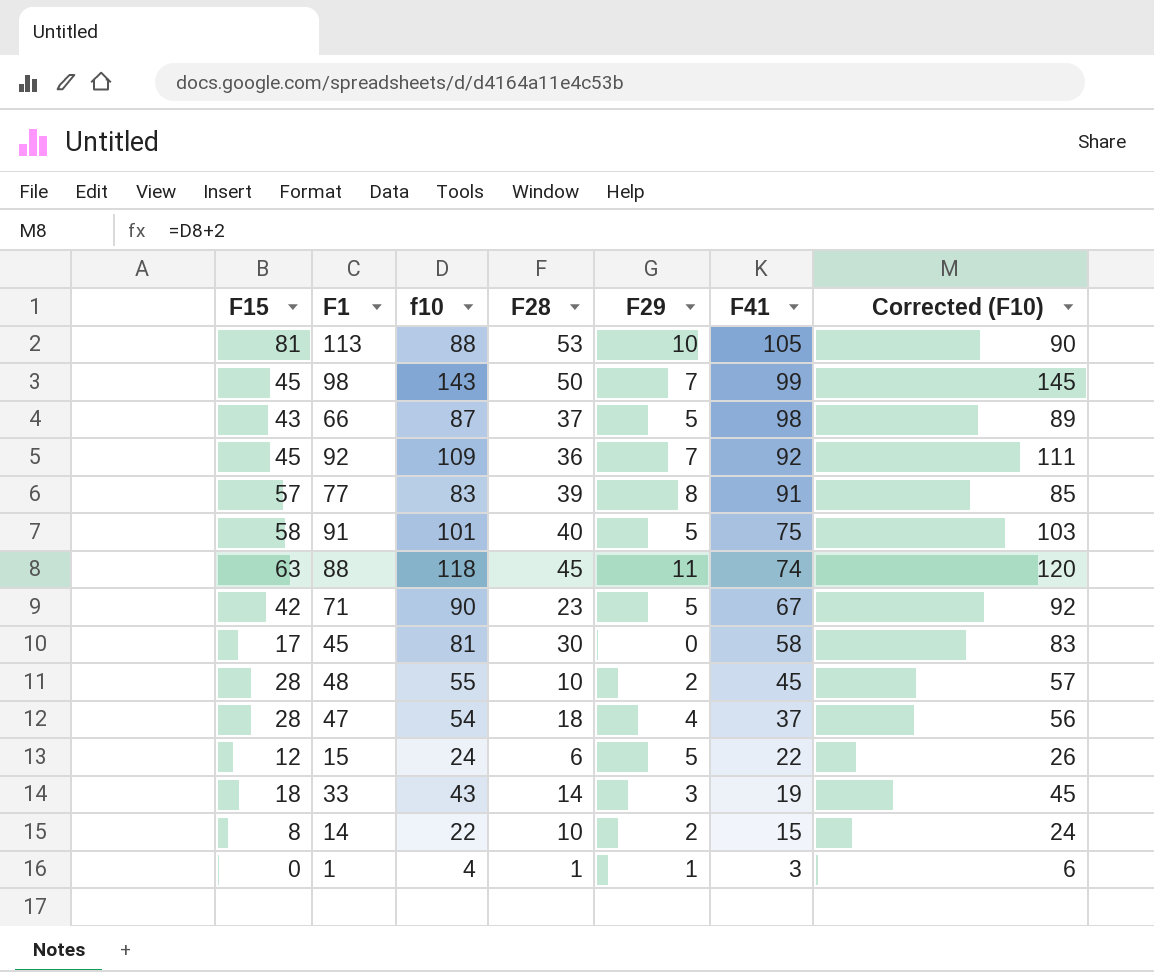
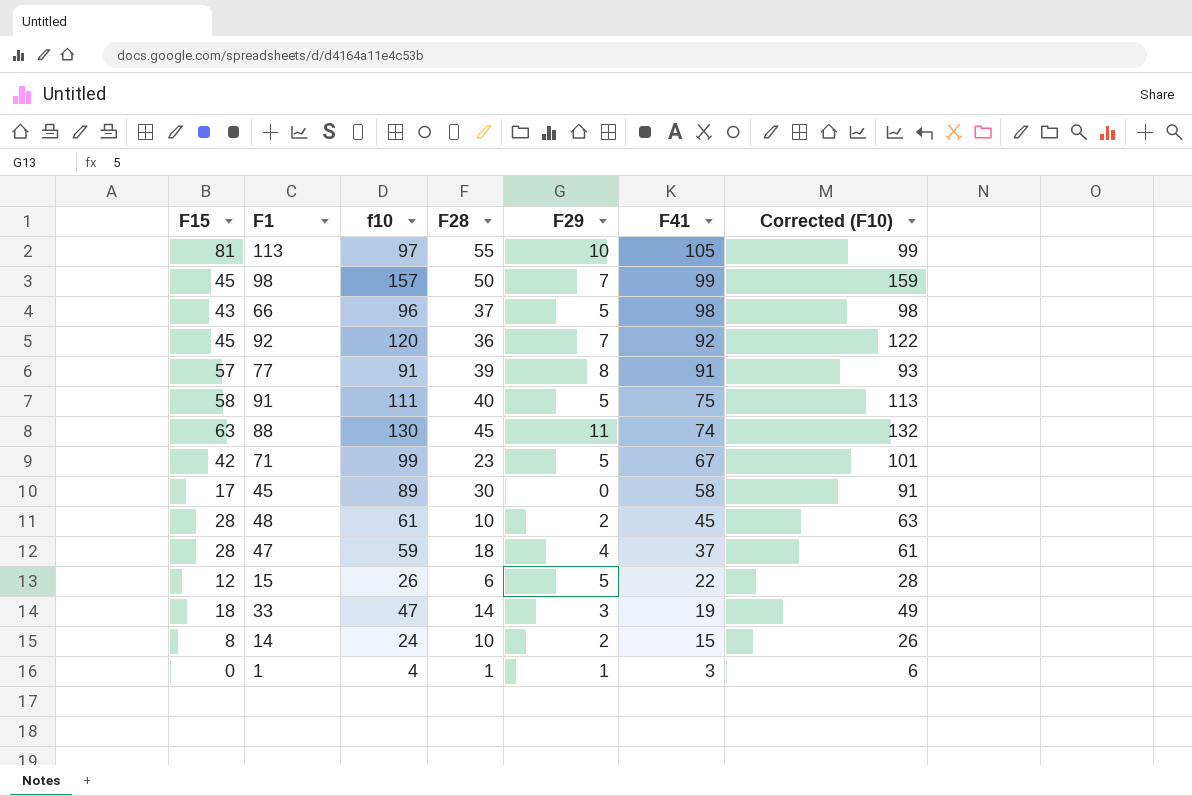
113 | f10: 88 -> 97
113 | F28: 53 -> 55
113 | Corrected (F10): 90 -> 99
98 | f10: 143 -> 157
98 | Corrected (F10): 145 -> 159
66 | f10: 87 -> 96
66 | Corrected (F10): 89 -> 98
92 | f10: 109 -> 120
92 | Corrected (F10): 111 -> 122
77 | f10: 83 -> 91
77 | Corrected (F10): 85 -> 93
91 | f10: 101 -> 111
91 | Corrected (F10): 103 -> 113
88 | f10: 118 -> 130
88 | Corrected (F10): 120 -> 132
71 | f10: 90 -> 99
71 | Corrected (F10): 92 -> 101
45 | f10: 81 -> 89
45 | Corrected (F10): 83 -> 91
48 | f10: 55 -> 61
48 | Corrected (F10): 57 -> 63
47 | f10: 54 -> 59
47 | Corrected (F10): 56 -> 61
15 | f10: 24 -> 26
15 | Corrected (F10): 26 -> 28
33 | f10: 43 -> 47
33 | Corrected (F10): 45 -> 49
14 | f10: 22 -> 24
14 | Corrected (F10): 24 -> 26

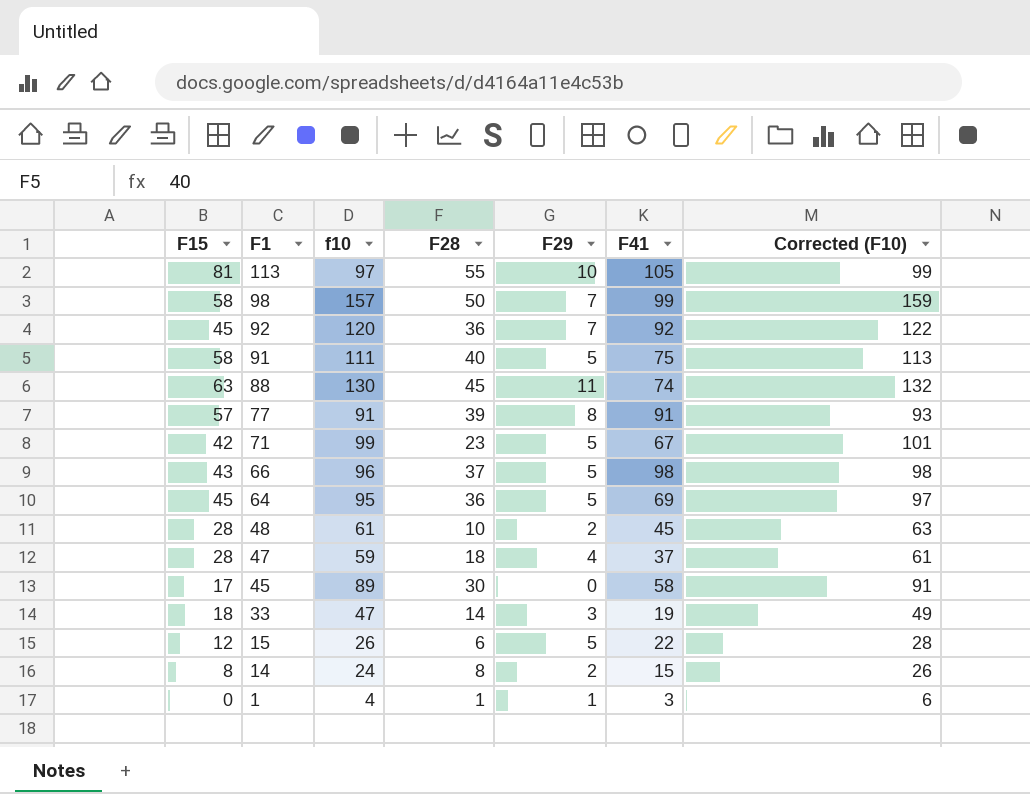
row order: F41 descending -> F1 descending
98 | F15: 45 -> 58
row 64: none -> 45 | 95 | 36 | 5 | 69 | 97
14 | F28: 10 -> 8

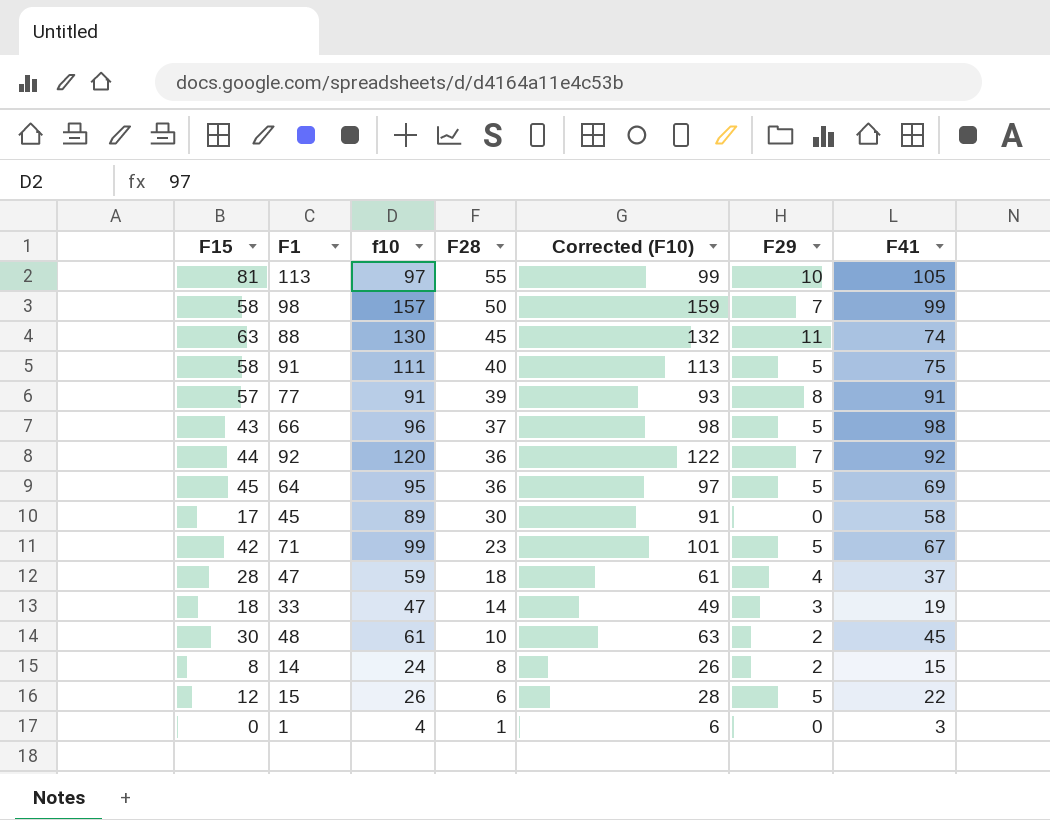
row order: F1 descending -> F28 descending
column Corrected (F10) | position: 7 -> 5
92 | F15: 45 -> 44
48 | F15: 28 -> 30
1 | F29: 1 -> 0

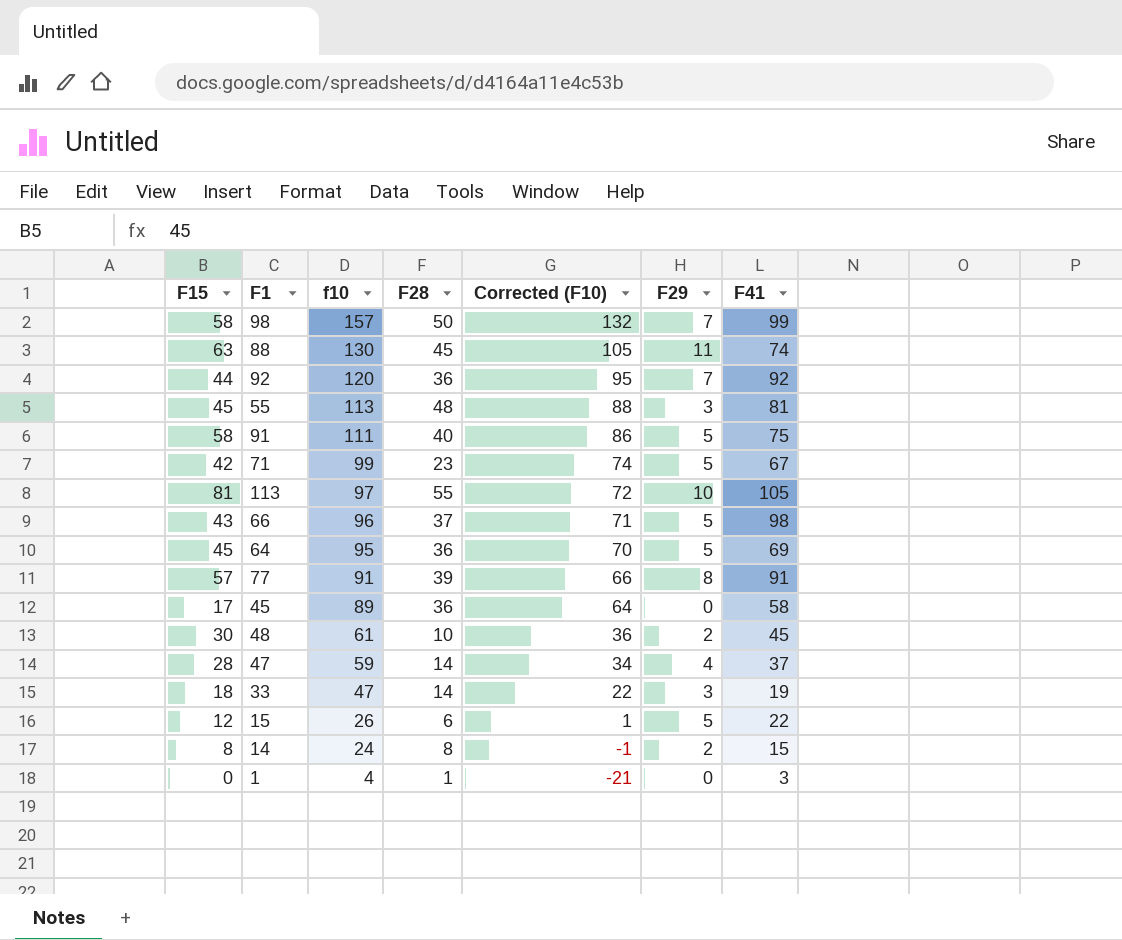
row order: F28 descending -> f10 descending
column Corrected (F10) | formula: [f10] + 2 -> [f10] - 25
row 55: none -> 45 | 113 | 48 | 88 | 3 | 81
45 | F28: 30 -> 36
47 | F28: 18 -> 14

